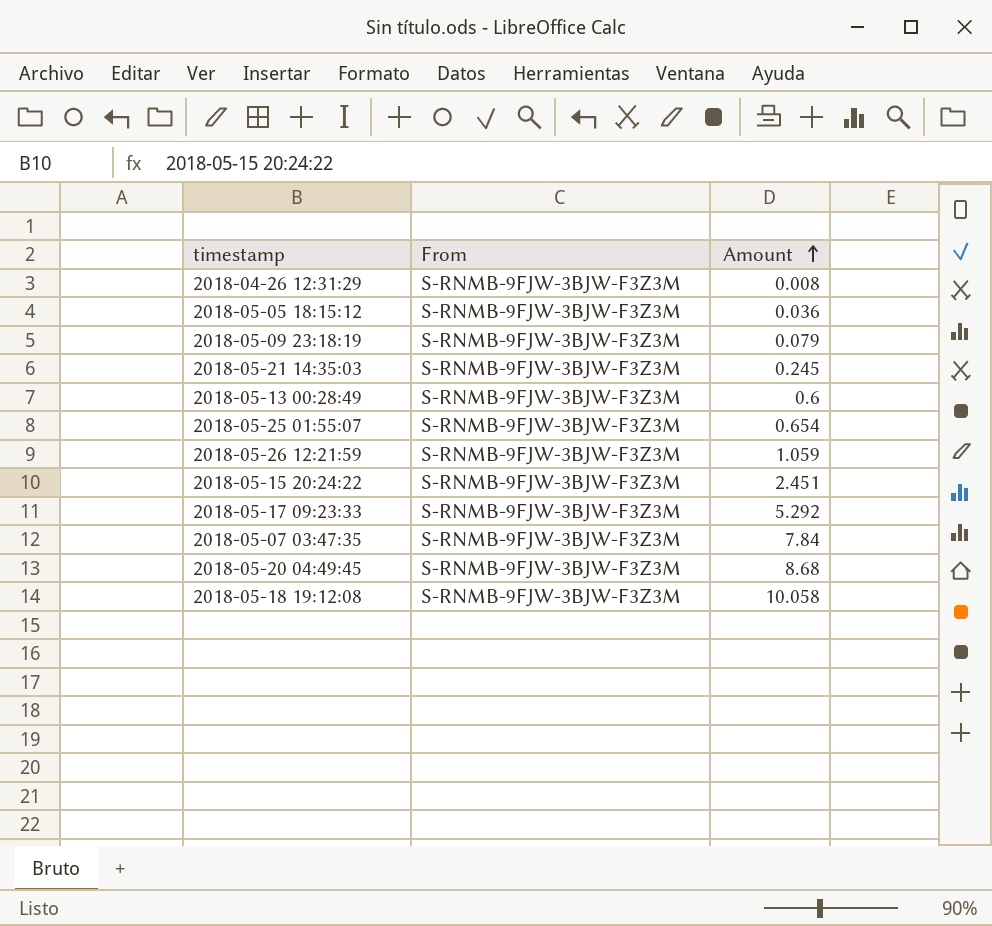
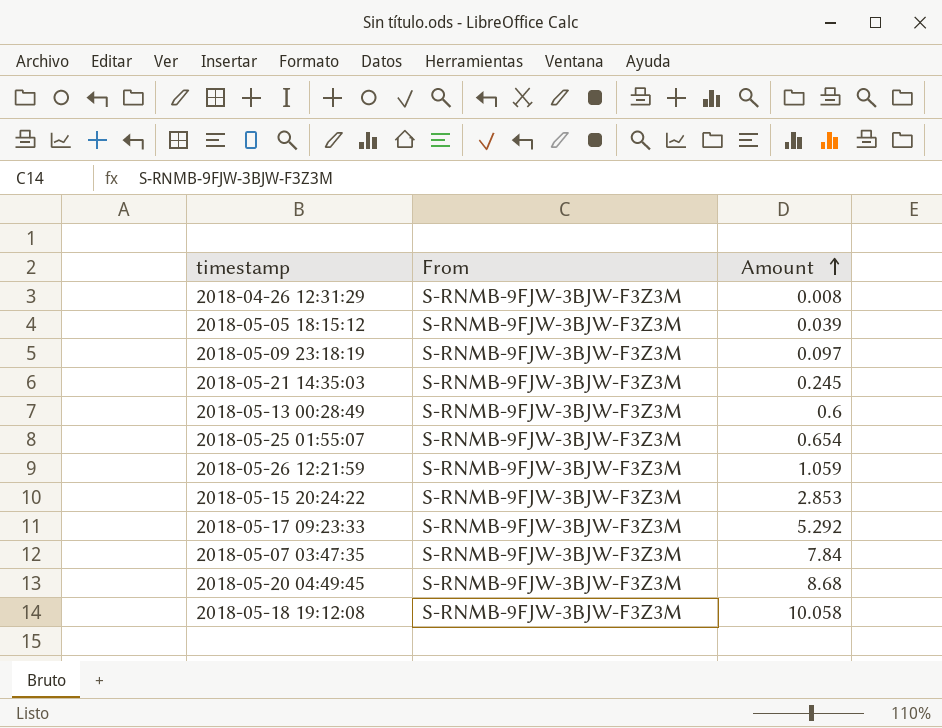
2018-05-05 18:15:12 | Amount: 0.036 -> 0.039
2018-05-09 23:18:19 | Amount: 0.079 -> 0.097
2018-05-15 20:24:22 | Amount: 2.451 -> 2.853

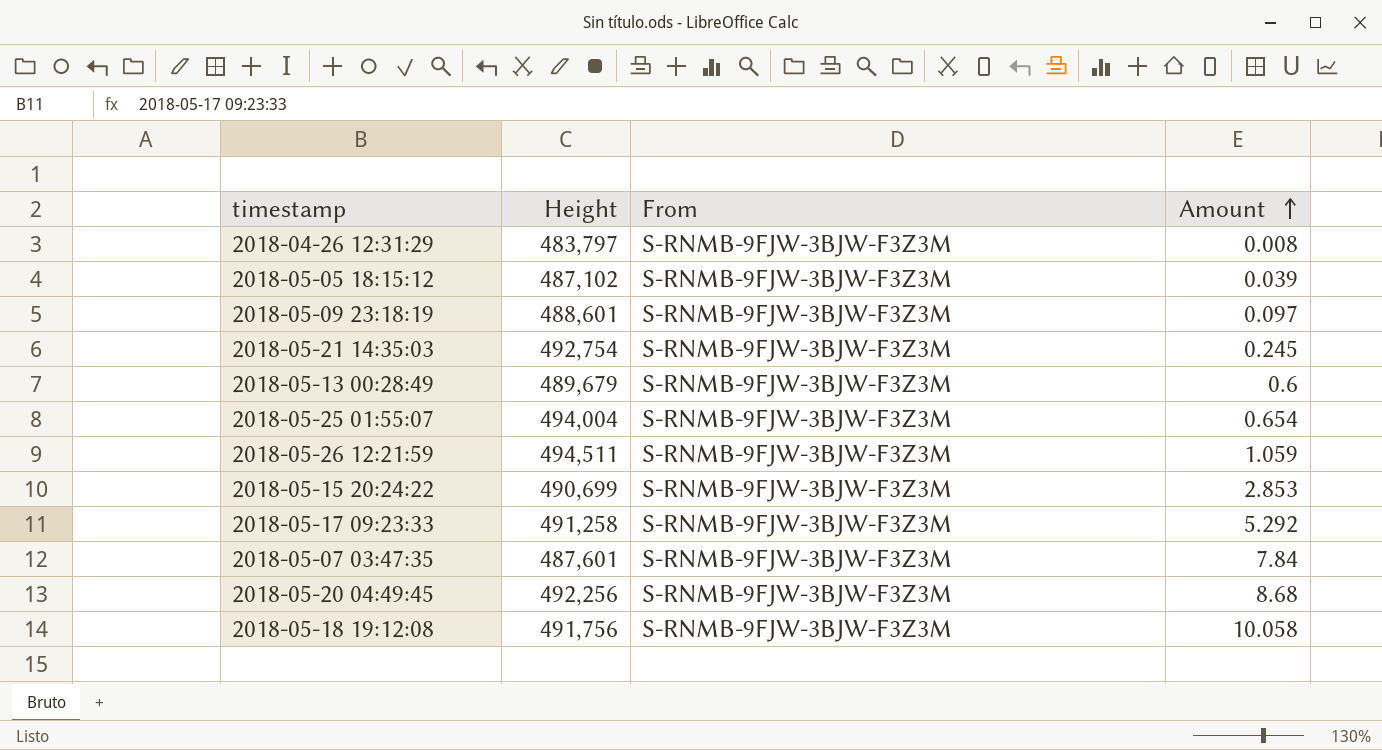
column Height | position: none -> 2

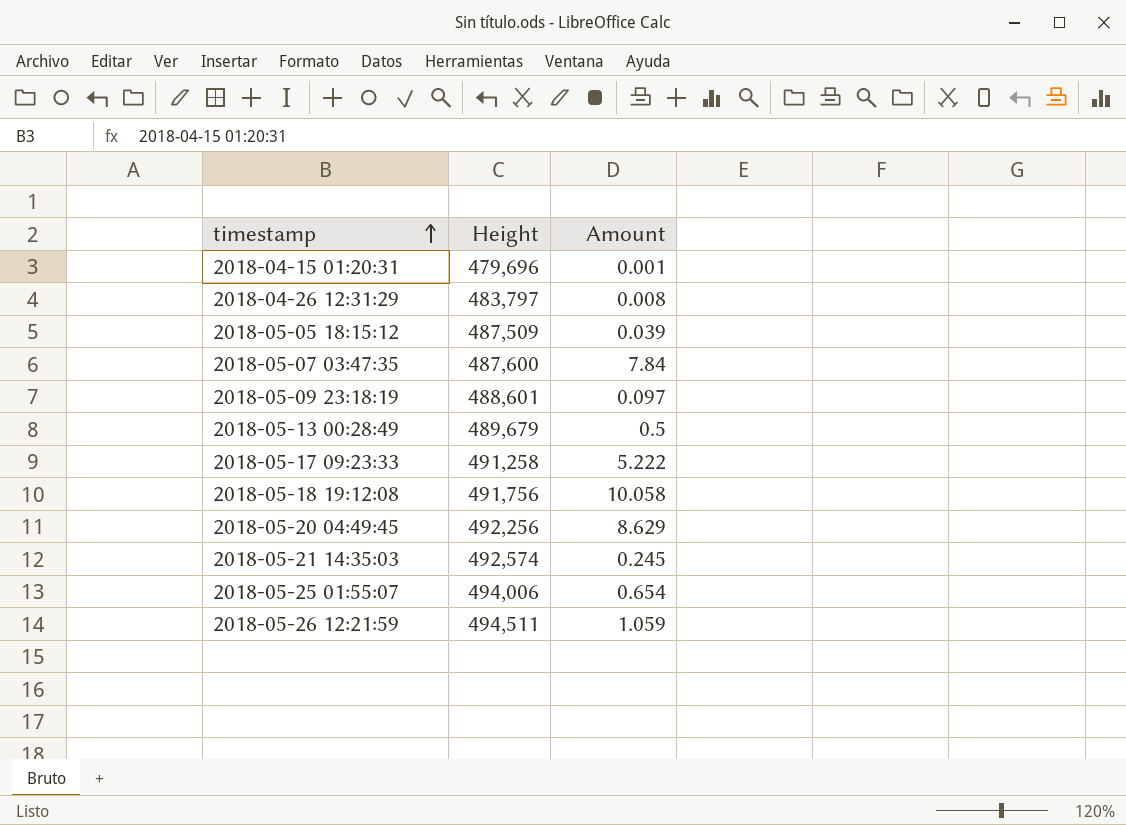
row order: Amount ascending -> timestamp ascending
column From | position: 3 -> none
row 2018-05-15 20:24:22: 490,699 | S-RNMB-9FJW-3BJW-F3Z3M | 2.853 -> none
row 2018-04-15 01:20:31: none -> 479,696 | 0.001
2018-05-05 18:15:12 | Height: 487,102 -> 487,509
2018-05-07 03:47:35 | Height: 487,601 -> 487,600
2018-05-13 00:28:49 | Amount: 0.6 -> 0.5
2018-05-17 09:23:33 | Amount: 5.292 -> 5.222
2018-05-20 04:49:45 | Amount: 8.68 -> 8.629
2018-05-21 14:35:03 | Height: 492,754 -> 492,574
2018-05-25 01:55:07 | Height: 494,004 -> 494,006

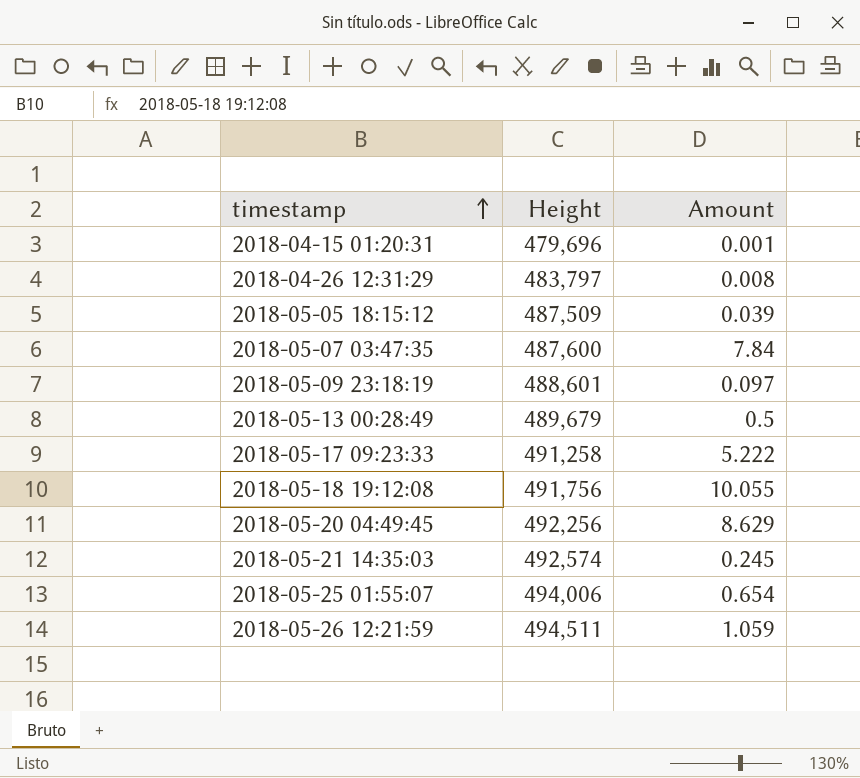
2018-05-18 19:12:08 | Amount: 10.058 -> 10.055

